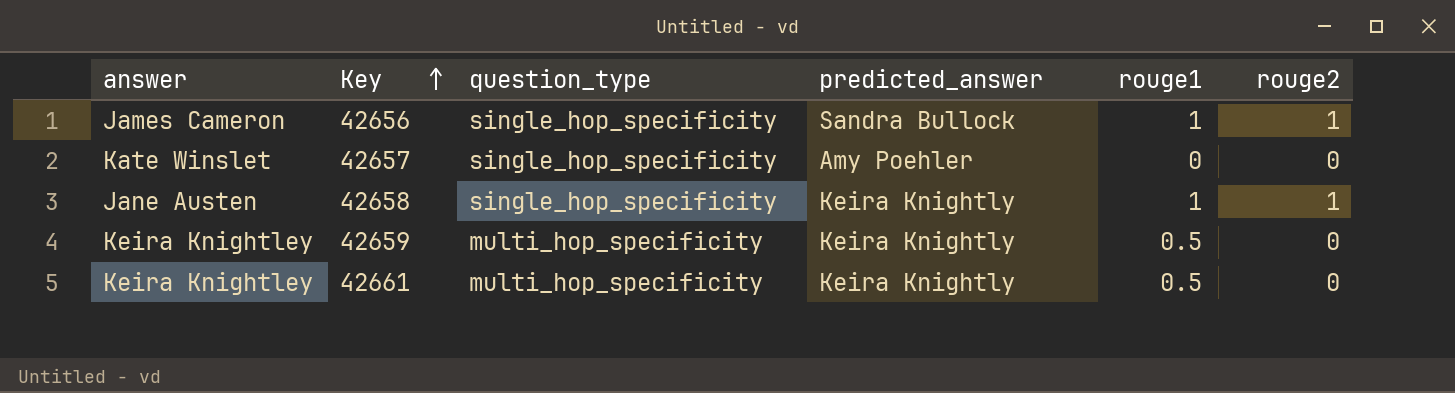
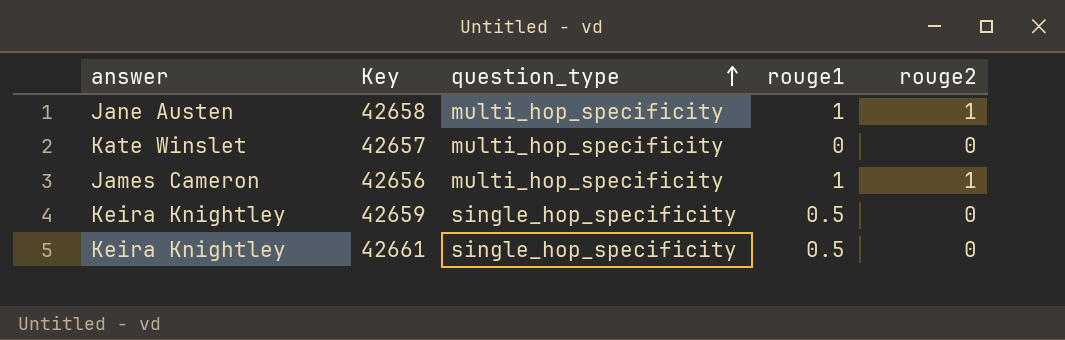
row order: Key ascending -> question_type ascending
column predicted_answer | position: 4 -> none
42658 | question_type: single_hop_specificity -> multi_hop_specificity
42657 | question_type: single_hop_specificity -> multi_hop_specificity
42656 | question_type: single_hop_specificity -> multi_hop_specificity
42659 | question_type: multi_hop_specificity -> single_hop_specificity
42661 | question_type: multi_hop_specificity -> single_hop_specificity

